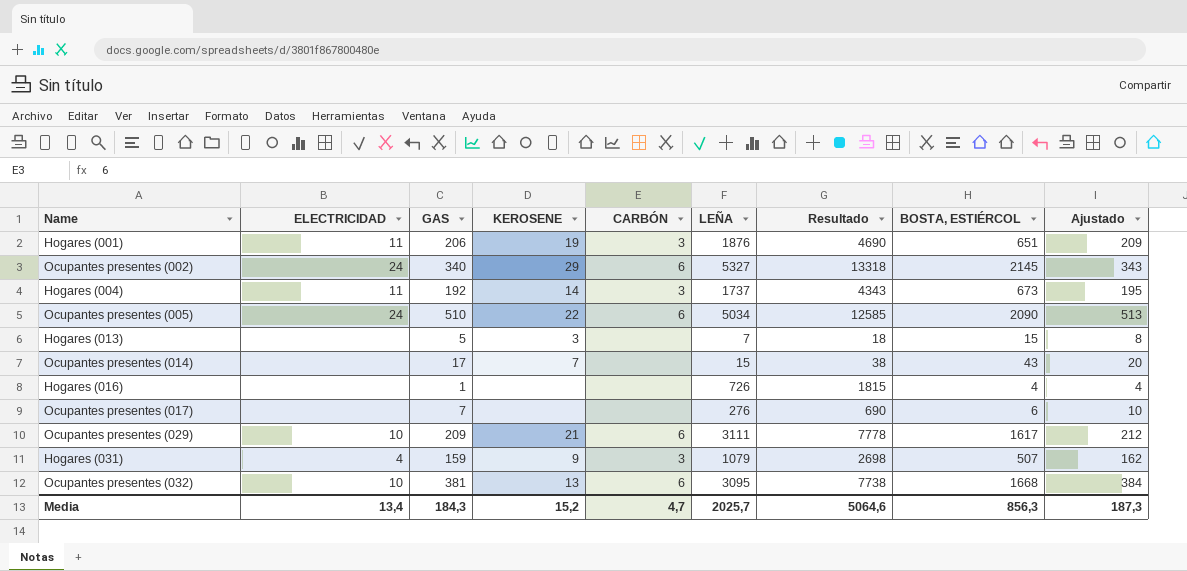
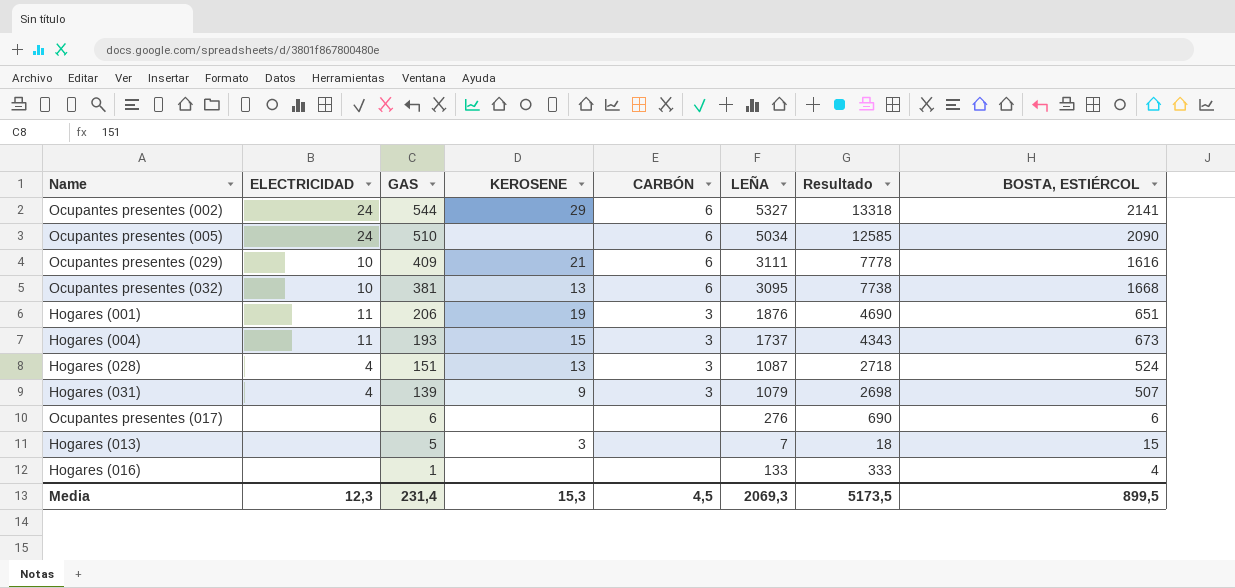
row order: none -> GAS descending
column Ajustado | formula: [GAS] + 3 -> none
row Ocupantes presentes (014): none | 17 | 7 | none | 15 | 38 | 43 | 20 -> none
Ocupantes presentes (002) | GAS: 340 -> 544
Ocupantes presentes (002) | BOSTA, ESTIÉRCOL: 2145 -> 2141
Ocupantes presentes (005) | KEROSENE: 22 -> none
Ocupantes presentes (029) | GAS: 209 -> 409
Ocupantes presentes (029) | BOSTA, ESTIÉRCOL: 1617 -> 1616
Hogares (004) | GAS: 192 -> 193
Hogares (004) | KEROSENE: 14 -> 15
row Hogares (028): none -> 4 | 151 | 13 | 3 | 1087 | 2718 | 524
Hogares (031) | GAS: 159 -> 139
Ocupantes presentes (017) | GAS: 7 -> 6
Hogares (016) | LEÑA: 726 -> 133
Hogares (016) | Resultado: 1815 -> 333
Media | ELECTRICIDAD: 13,4 -> 12,3
Media | GAS: 184,3 -> 231,4
Media | KEROSENE: 15,2 -> 15,3
Media | CARBÓN: 4,7 -> 4,5
Media | LEÑA: 2025,7 -> 2069,3
Media | Resultado: 5064,6 -> 5173,5
Media | BOSTA, ESTIÉRCOL: 856,3 -> 899,5

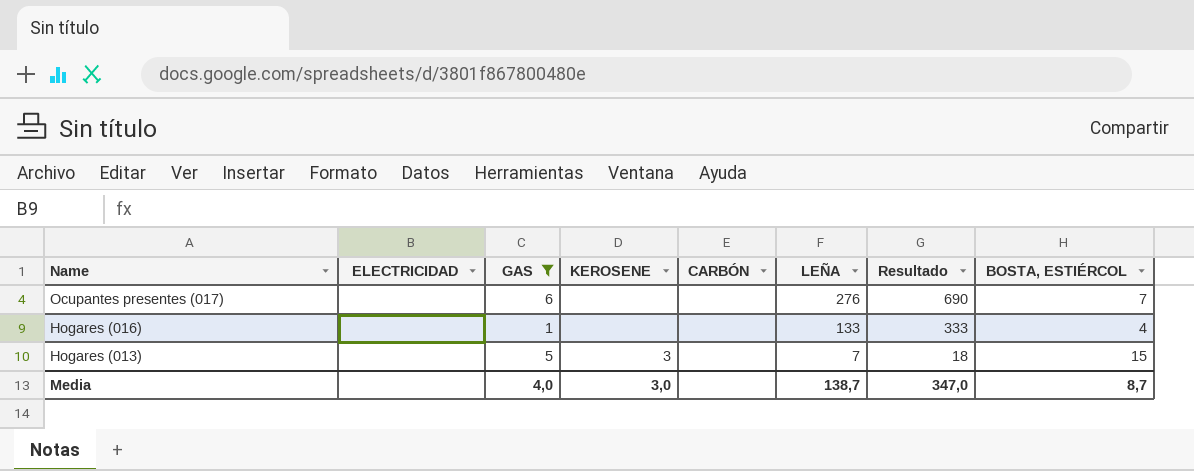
filter: none -> GAS <= 6
row order: GAS descending -> Name descending
Ocupantes presentes (017) | BOSTA, ESTIÉRCOL: 6 -> 7
Media | ELECTRICIDAD: 12,3 -> none
Media | GAS: 231,4 -> 4,0
Media | KEROSENE: 15,3 -> 3,0
Media | CARBÓN: 4,5 -> none
Media | LEÑA: 2069,3 -> 138,7
Media | Resultado: 5173,5 -> 347,0
Media | BOSTA, ESTIÉRCOL: 899,5 -> 8,7

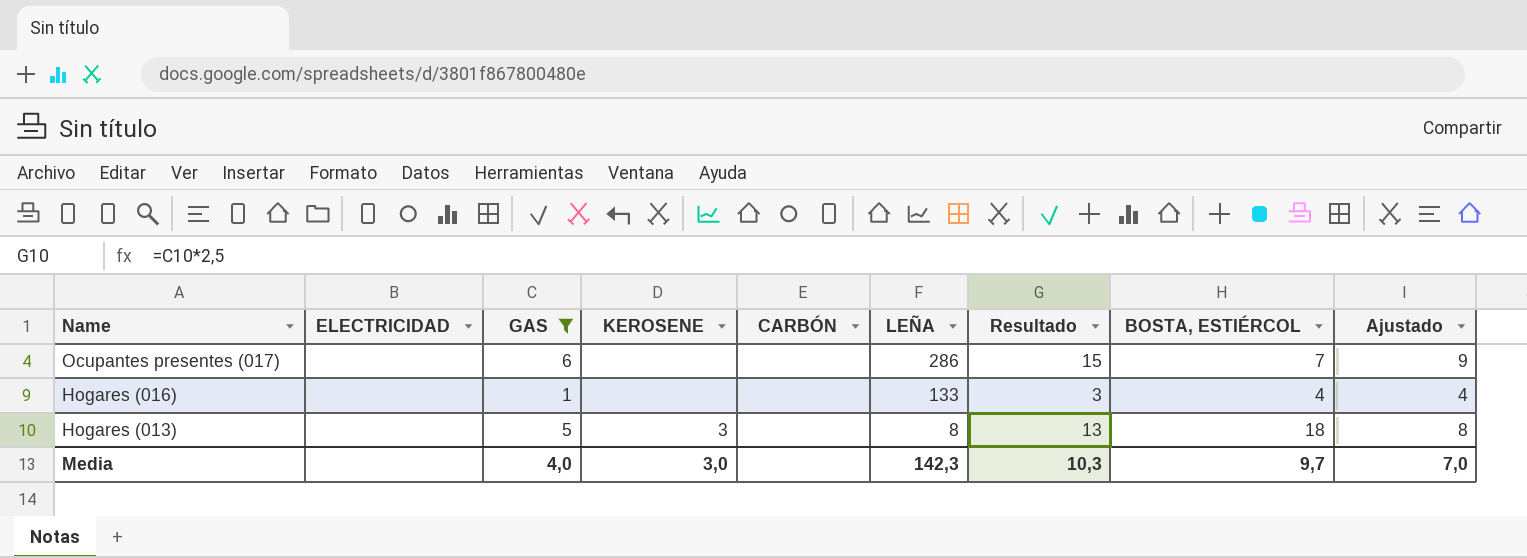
column Resultado | formula: [LEÑA] * 2,5 -> [GAS] * 2,5
column Ajustado | formula: none -> [GAS] + 3
Ocupantes presentes (017) | LEÑA: 276 -> 286
Hogares (013) | LEÑA: 7 -> 8
Hogares (013) | BOSTA, ESTIÉRCOL: 15 -> 18
Media | LEÑA: 138,7 -> 142,3
Media | Resultado: 347,0 -> 10,3
Media | BOSTA, ESTIÉRCOL: 8,7 -> 9,7

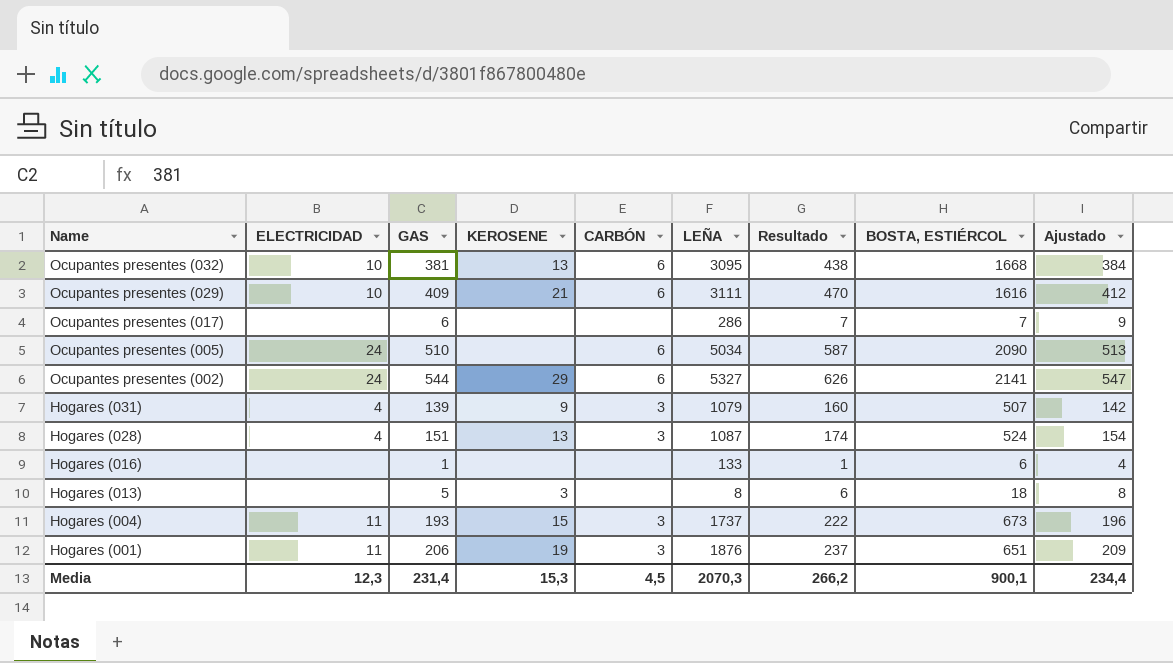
filter: GAS <= 6 -> none
column Resultado | formula: [GAS] * 2,5 -> [GAS] * 1,15
Hogares (016) | BOSTA, ESTIÉRCOL: 4 -> 6
Media | ELECTRICIDAD: none -> 12,3
Media | GAS: 4,0 -> 231,4
Media | KEROSENE: 3,0 -> 15,3
Media | CARBÓN: none -> 4,5
Media | LEÑA: 142,3 -> 2070,3
Media | Resultado: 10,3 -> 266,2
Media | BOSTA, ESTIÉRCOL: 9,7 -> 900,1
Media | Ajustado: 7,0 -> 234,4

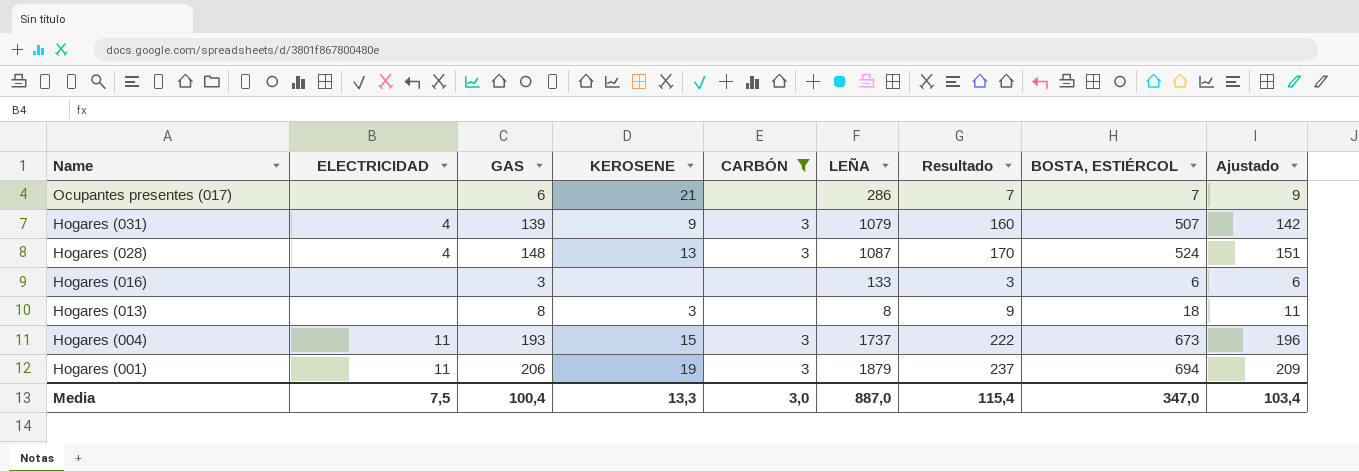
filter: none -> CARBÓN != 6
Ocupantes presentes (017) | KEROSENE: none -> 21
Hogares (028) | GAS: 151 -> 148
Hogares (028) | Resultado: 174 -> 170
Hogares (028) | Ajustado: 154 -> 151
Hogares (016) | GAS: 1 -> 3
Hogares (016) | Resultado: 1 -> 3
Hogares (016) | Ajustado: 4 -> 6
Hogares (013) | GAS: 5 -> 8
Hogares (013) | Resultado: 6 -> 9
Hogares (013) | Ajustado: 8 -> 11
Hogares (001) | LEÑA: 1876 -> 1879
Hogares (001) | BOSTA, ESTIÉRCOL: 651 -> 694
Media | ELECTRICIDAD: 12,3 -> 7,5
Media | GAS: 231,4 -> 100,4
Media | KEROSENE: 15,3 -> 13,3
Media | CARBÓN: 4,5 -> 3,0
Media | LEÑA: 2070,3 -> 887,0
Media | Resultado: 266,2 -> 115,4
Media | BOSTA, ESTIÉRCOL: 900,1 -> 347,0
Media | Ajustado: 234,4 -> 103,4

